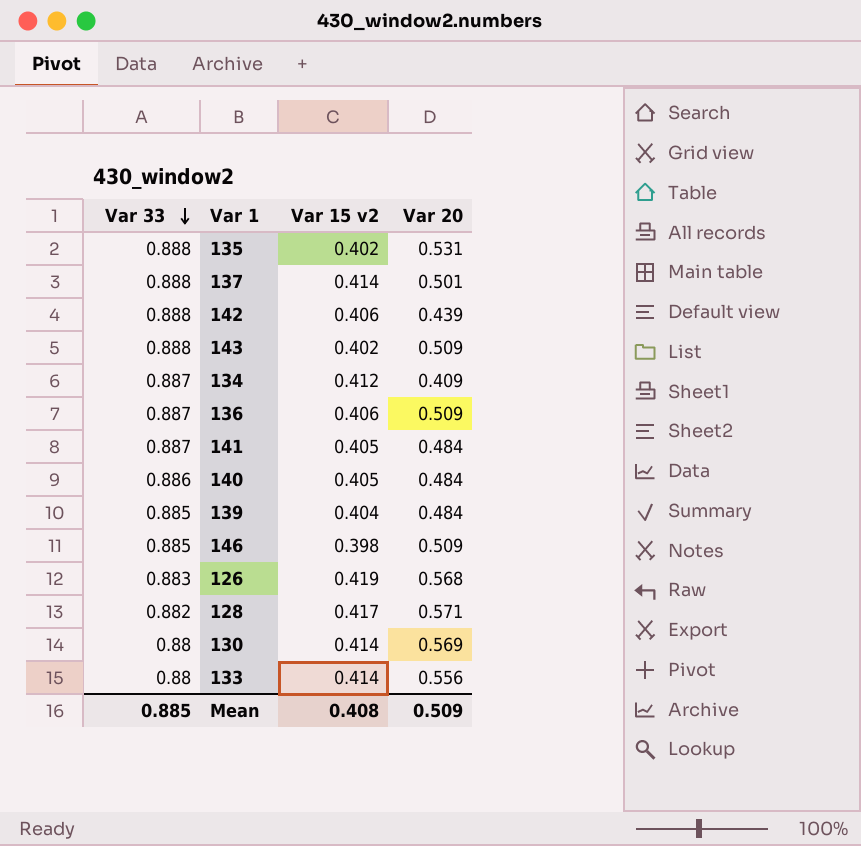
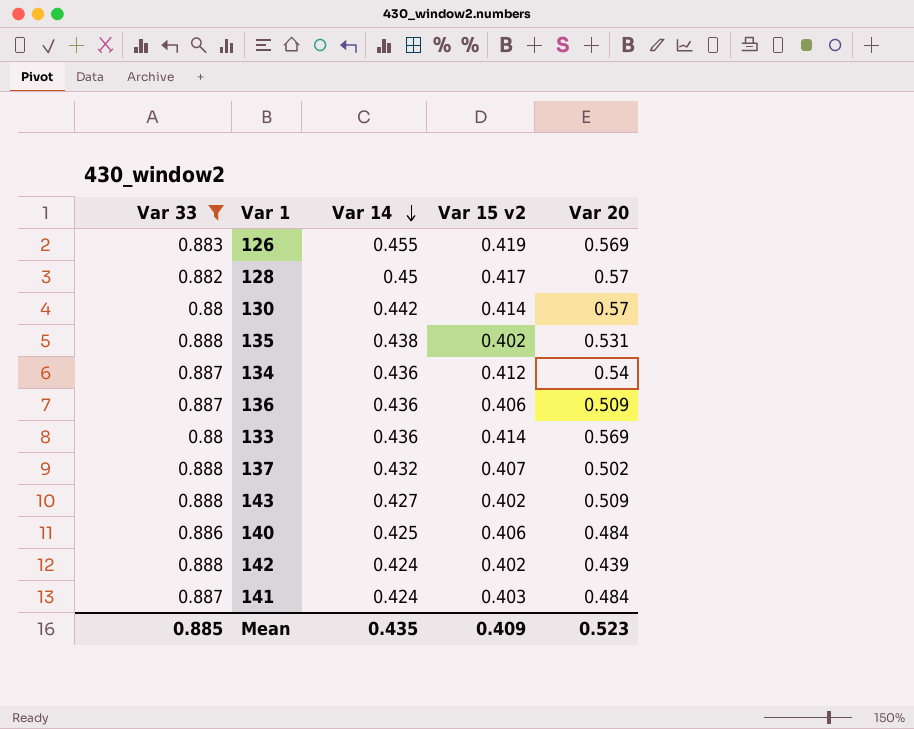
filter: none -> Var 33 != 0.885
row order: Var 33 descending -> Var 14 descending
column Var 14 | position: none -> 3
126 | Var 20: 0.568 -> 0.569
128 | Var 20: 0.571 -> 0.57
130 | Var 20: 0.569 -> 0.57
134 | Var 20: 0.409 -> 0.54
133 | Var 20: 0.556 -> 0.569
137 | Var 15 v2: 0.414 -> 0.407
137 | Var 20: 0.501 -> 0.502
140 | Var 15 v2: 0.405 -> 0.406
142 | Var 15 v2: 0.406 -> 0.402
141 | Var 15 v2: 0.405 -> 0.403
Mean | Var 15 v2: 0.408 -> 0.409
Mean | Var 20: 0.509 -> 0.523

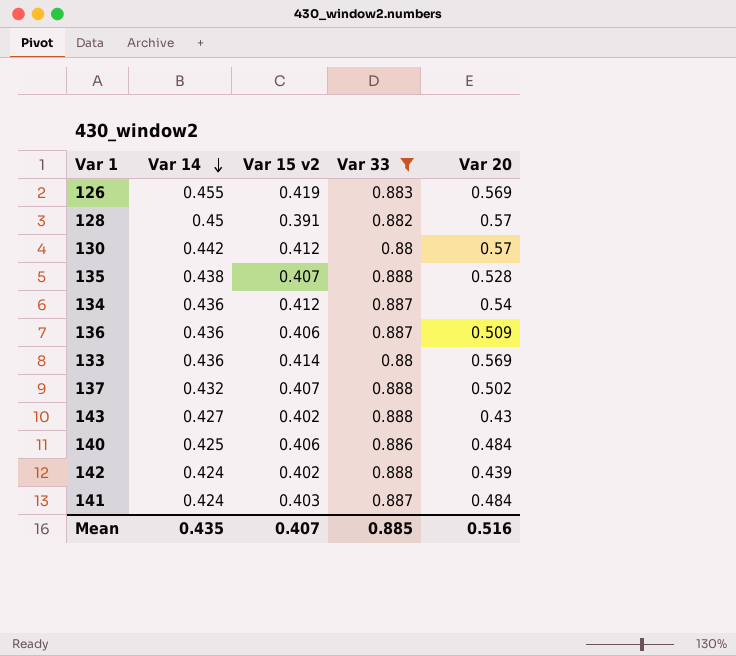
column Var 33 | position: 1 -> 4
128 | Var 15 v2: 0.417 -> 0.391
130 | Var 15 v2: 0.414 -> 0.412
135 | Var 15 v2: 0.402 -> 0.407
135 | Var 20: 0.531 -> 0.528
143 | Var 20: 0.509 -> 0.43
Mean | Var 15 v2: 0.409 -> 0.407
Mean | Var 20: 0.523 -> 0.516

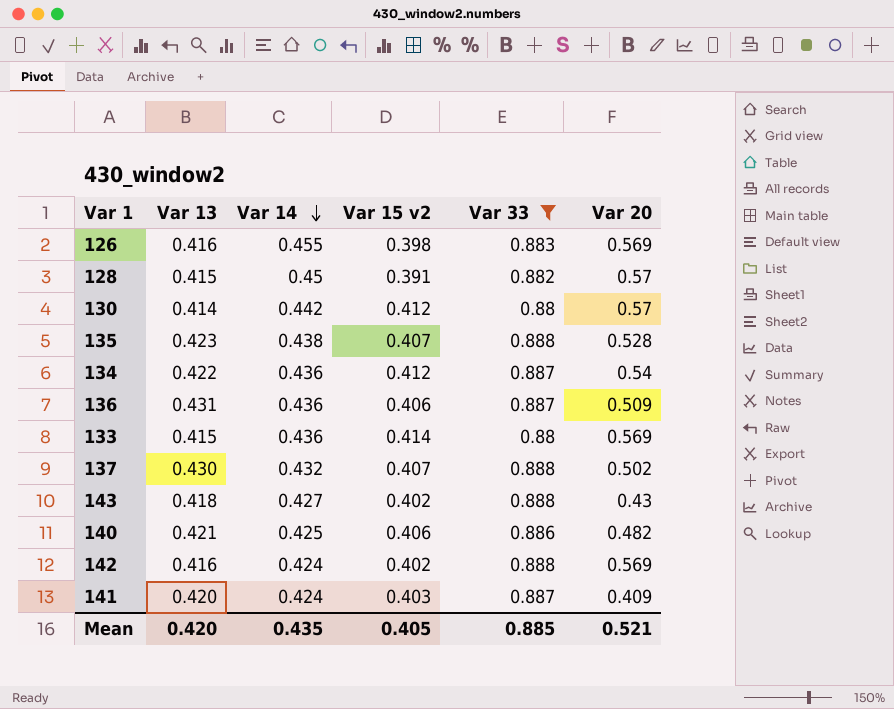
column Var 13 | position: none -> 2
126 | Var 15 v2: 0.419 -> 0.398
140 | Var 20: 0.484 -> 0.482
142 | Var 20: 0.439 -> 0.569
141 | Var 20: 0.484 -> 0.409
Mean | Var 15 v2: 0.407 -> 0.405
Mean | Var 20: 0.516 -> 0.521

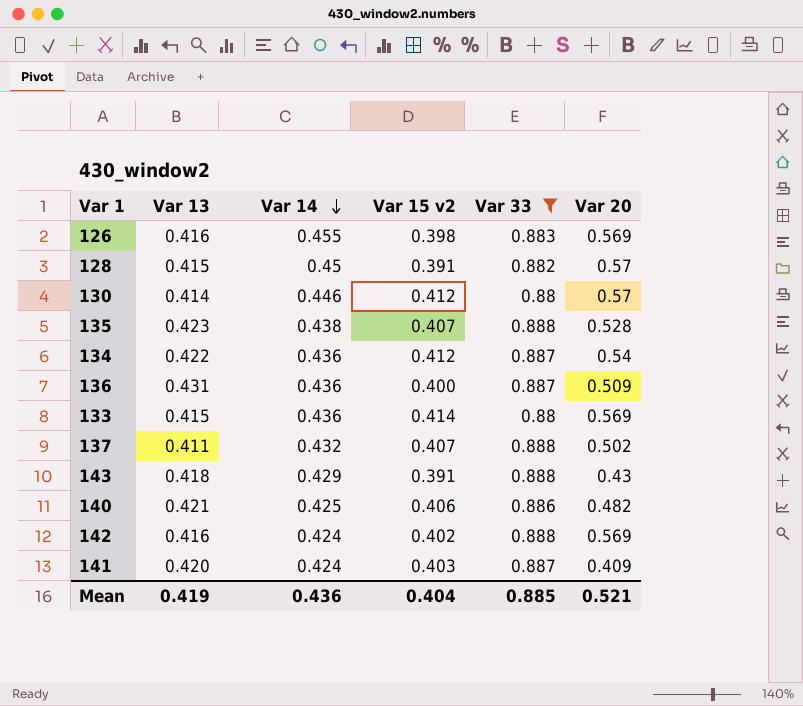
130 | Var 14: 0.442 -> 0.446
136 | Var 15 v2: 0.406 -> 0.400
137 | Var 13: 0.430 -> 0.411
143 | Var 14: 0.427 -> 0.429
143 | Var 15 v2: 0.402 -> 0.391
Mean | Var 13: 0.420 -> 0.419
Mean | Var 14: 0.435 -> 0.436
Mean | Var 15 v2: 0.405 -> 0.404

